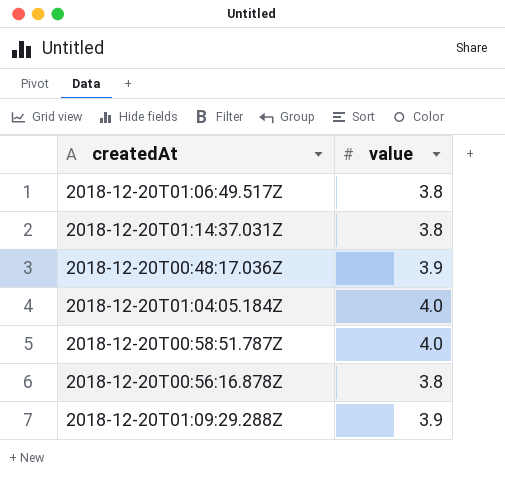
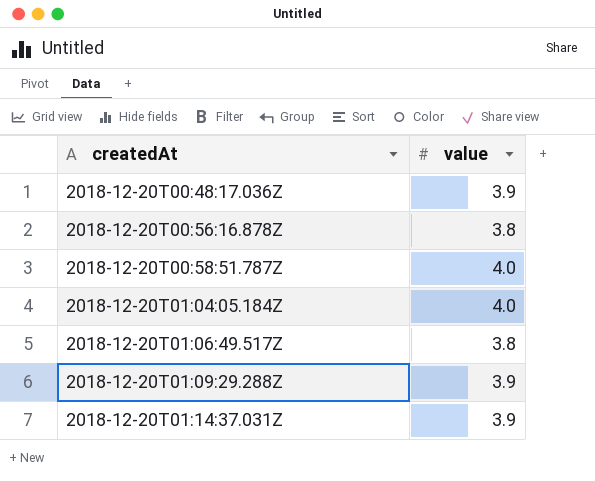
row order: none -> createdAt ascending
2018-12-20T01:14:37.031Z | value: 3.8 -> 3.9

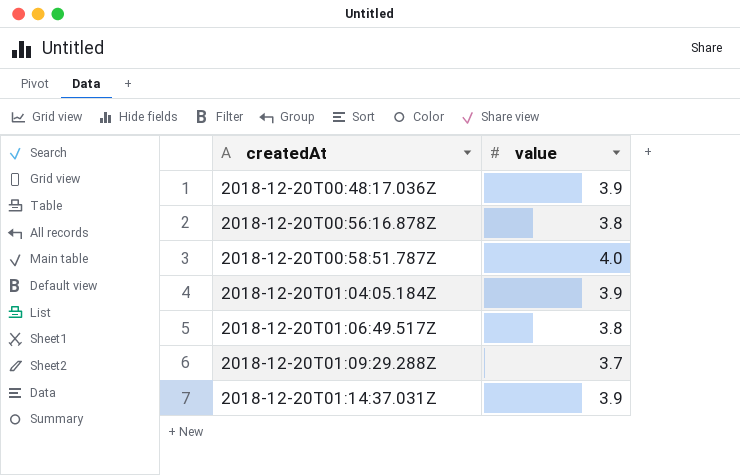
2018-12-20T01:04:05.184Z | value: 4.0 -> 3.9
2018-12-20T01:09:29.288Z | value: 3.9 -> 3.7

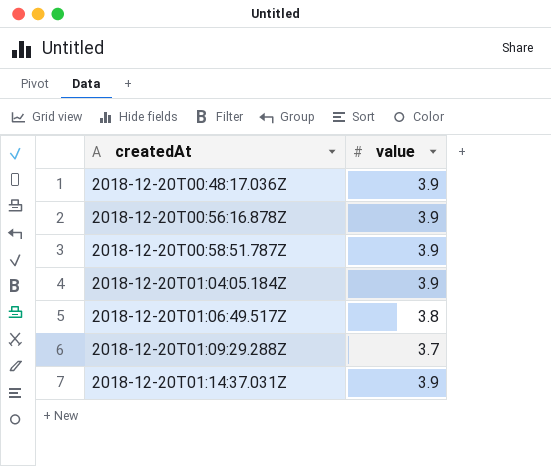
2018-12-20T00:56:16.878Z | value: 3.8 -> 3.9
2018-12-20T00:58:51.787Z | value: 4.0 -> 3.9

